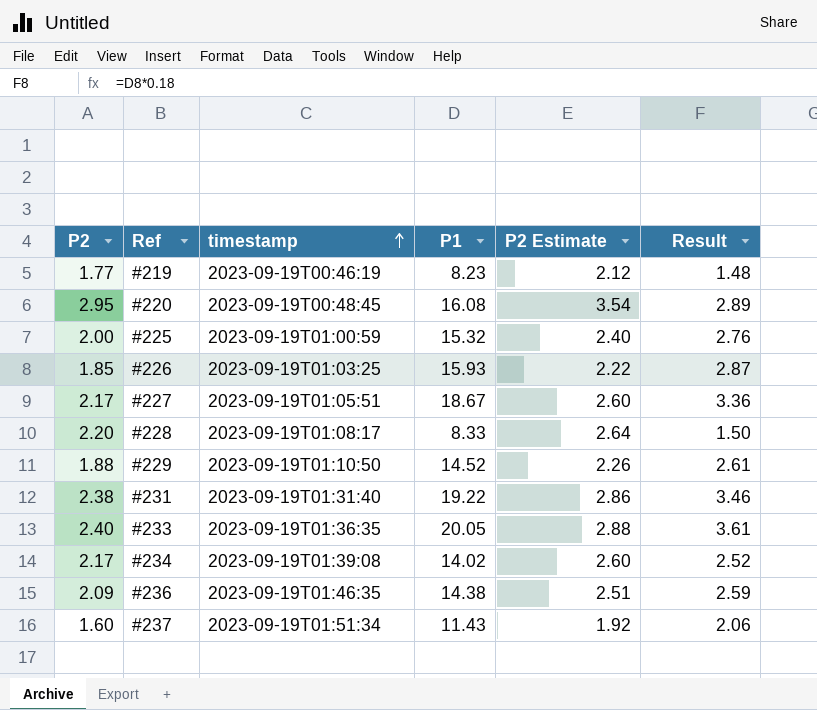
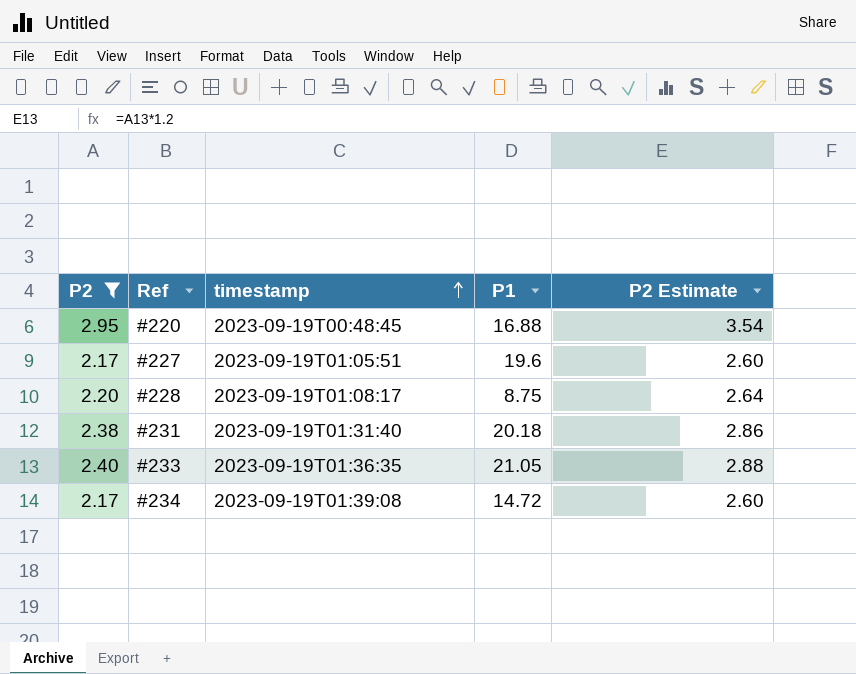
filter: none -> P2 >= 2.17
column Result | formula: [P1] * 0.18 -> none
#220 | P1: 16.08 -> 16.88
#227 | P1: 18.67 -> 19.6
#228 | P1: 8.33 -> 8.75
#231 | P1: 19.22 -> 20.18
#233 | P1: 20.05 -> 21.05
#234 | P1: 14.02 -> 14.72

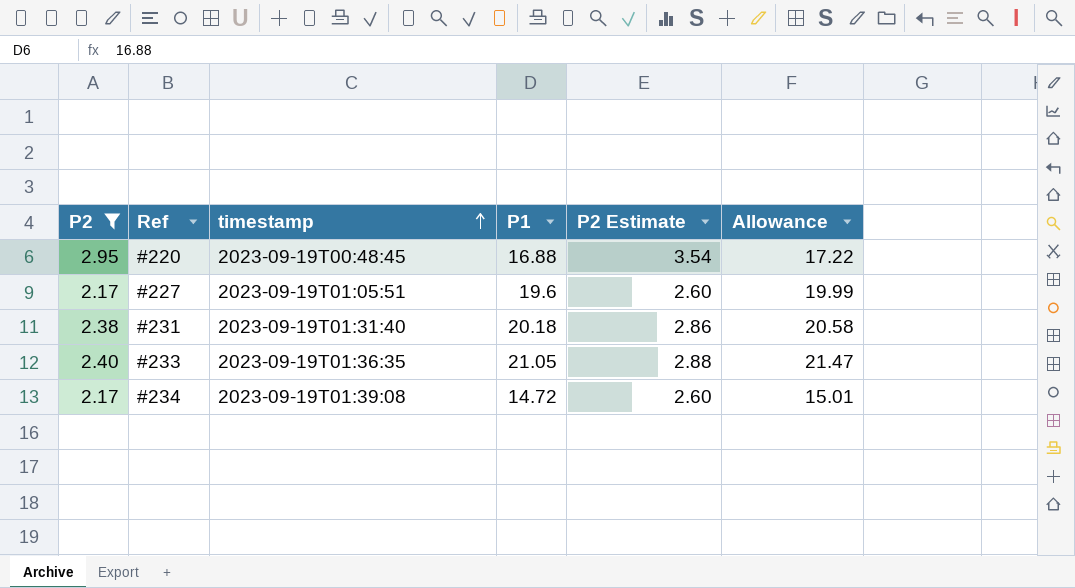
column Allowance | formula: none -> [P1] * 1.02
row #228: 2.20 | 2023-09-19T01:08:17 | 8.75 | 2.64 -> none

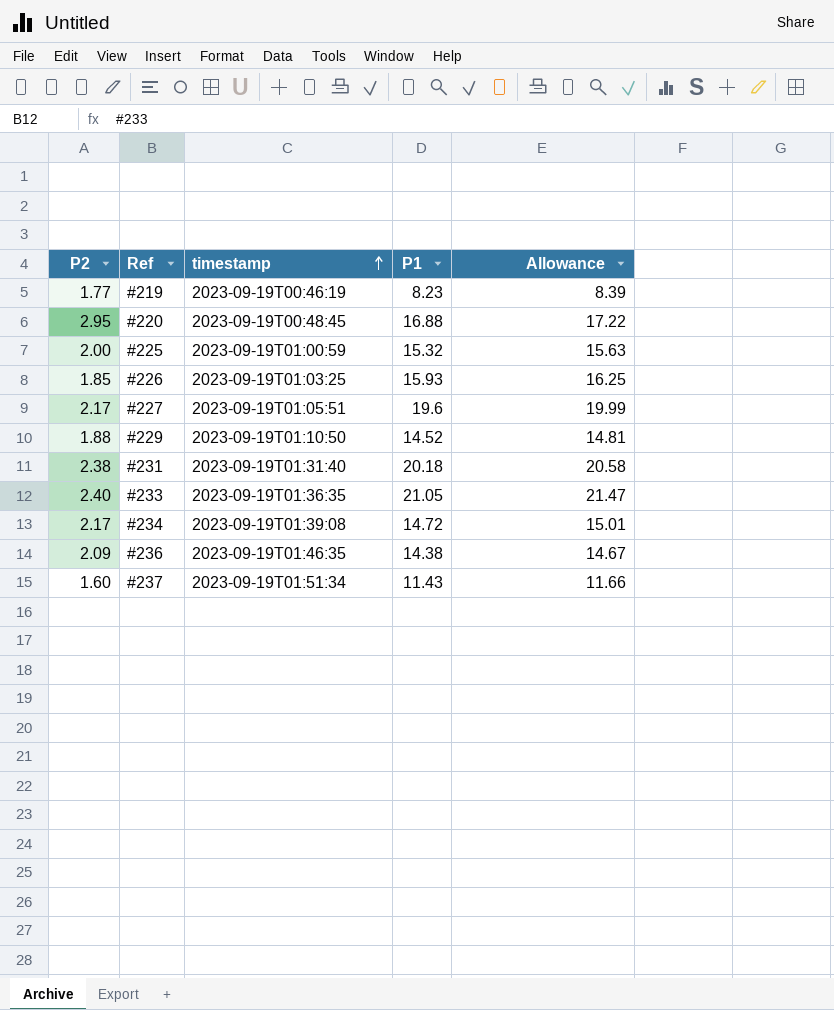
filter: P2 >= 2.17 -> none
column P2 Estimate | formula: [P2] * 1.2 -> none

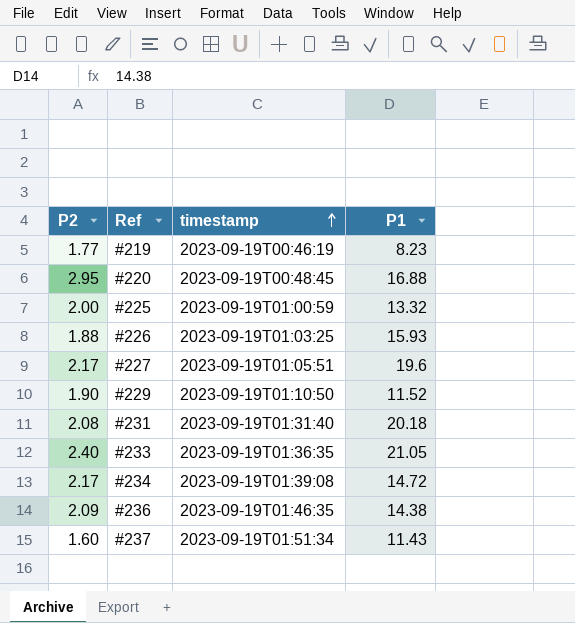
column Allowance | formula: [P1] * 1.02 -> none
#225 | P1: 15.32 -> 13.32
#226 | P2: 1.85 -> 1.88
#229 | P2: 1.88 -> 1.90
#229 | P1: 14.52 -> 11.52
#231 | P2: 2.38 -> 2.08

